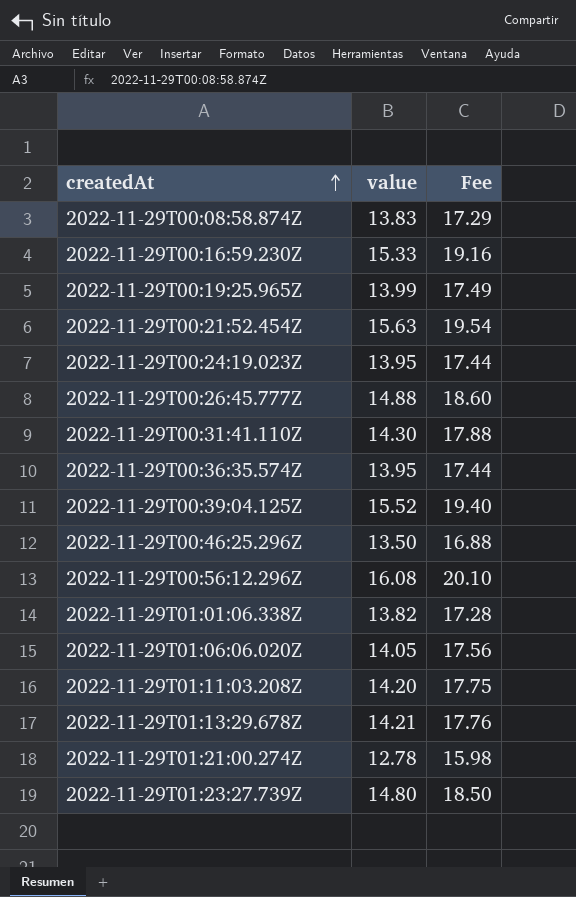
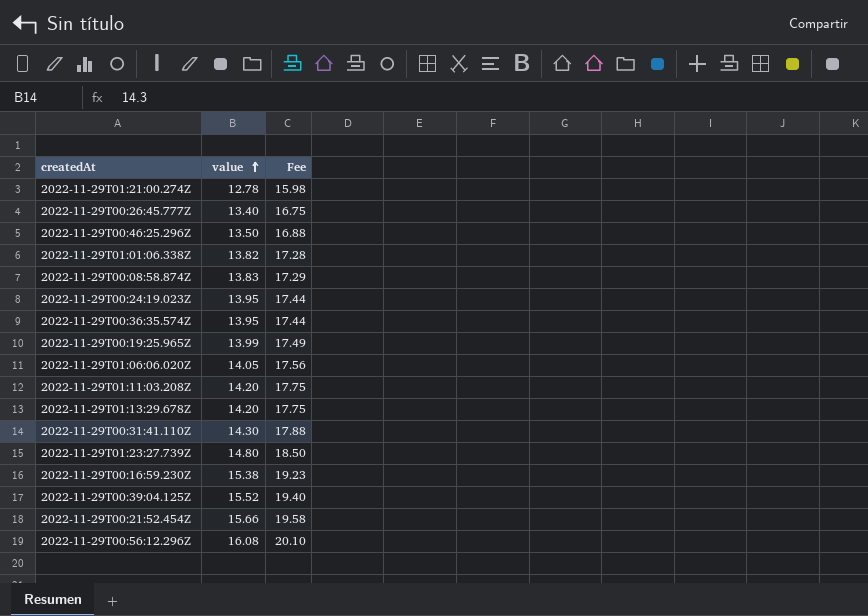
row order: createdAt ascending -> value ascending
2022-11-29T00:26:45.777Z | value: 14.88 -> 13.40
2022-11-29T00:26:45.777Z | Fee: 18.60 -> 16.75
2022-11-29T01:13:29.678Z | value: 14.21 -> 14.20
2022-11-29T01:13:29.678Z | Fee: 17.76 -> 17.75
2022-11-29T00:16:59.230Z | value: 15.33 -> 15.38
2022-11-29T00:16:59.230Z | Fee: 19.16 -> 19.23
2022-11-29T00:21:52.454Z | value: 15.63 -> 15.66
2022-11-29T00:21:52.454Z | Fee: 19.54 -> 19.58

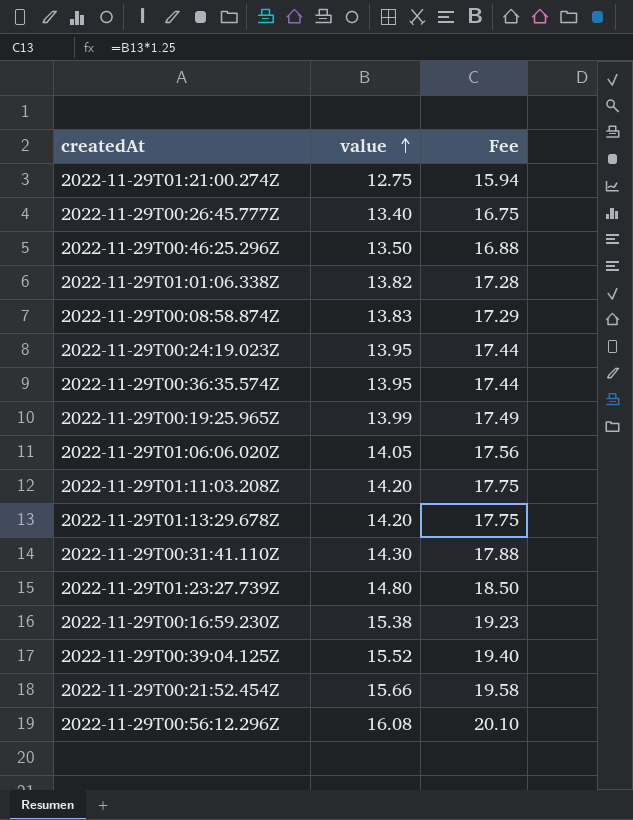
2022-11-29T01:21:00.274Z | value: 12.78 -> 12.75
2022-11-29T01:21:00.274Z | Fee: 15.98 -> 15.94

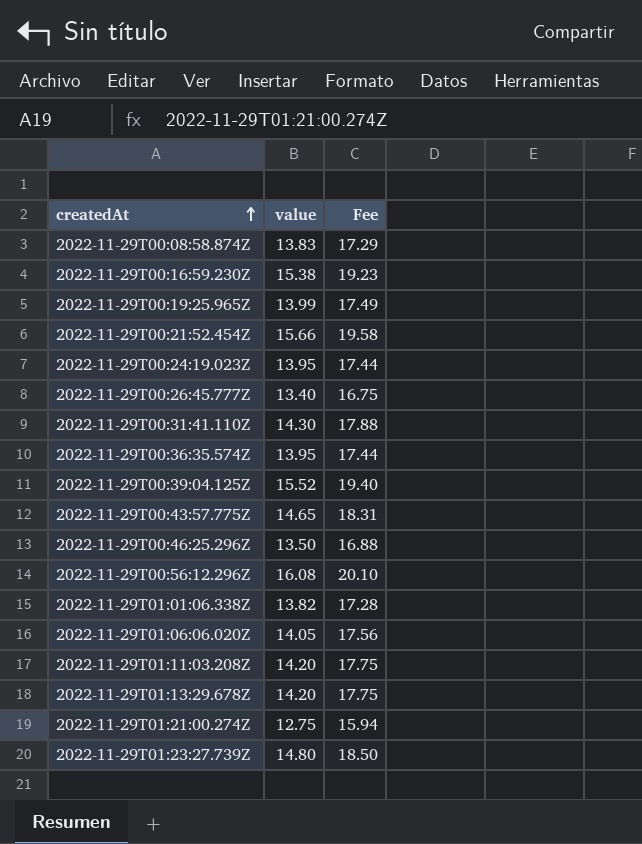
row order: value ascending -> createdAt ascending
row 2022-11-29T00:43:57.775Z: none -> 14.65 | 18.31

